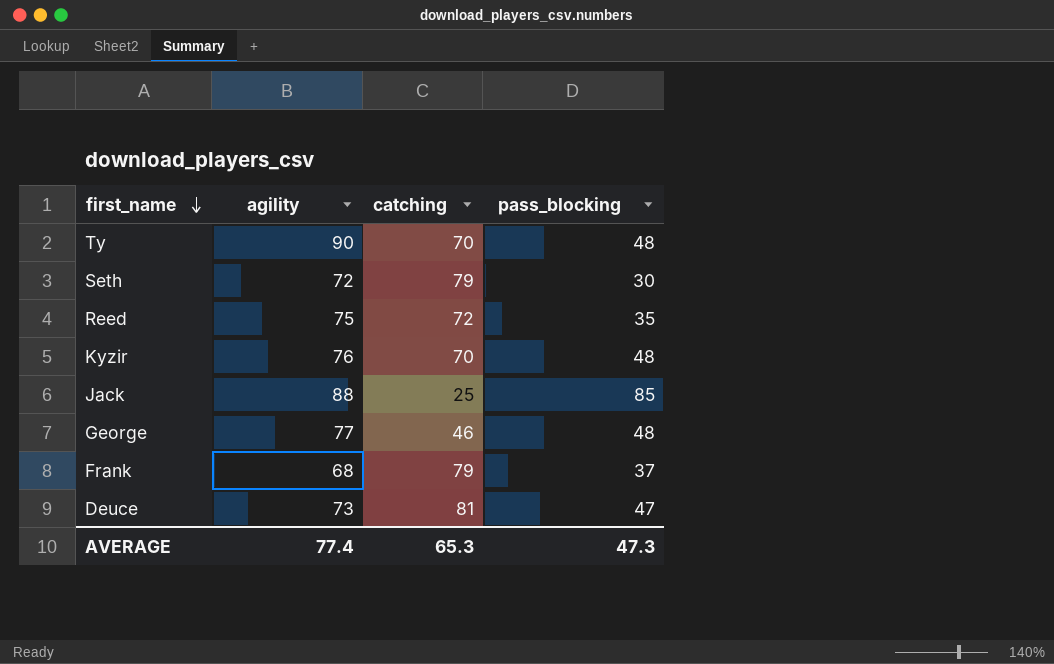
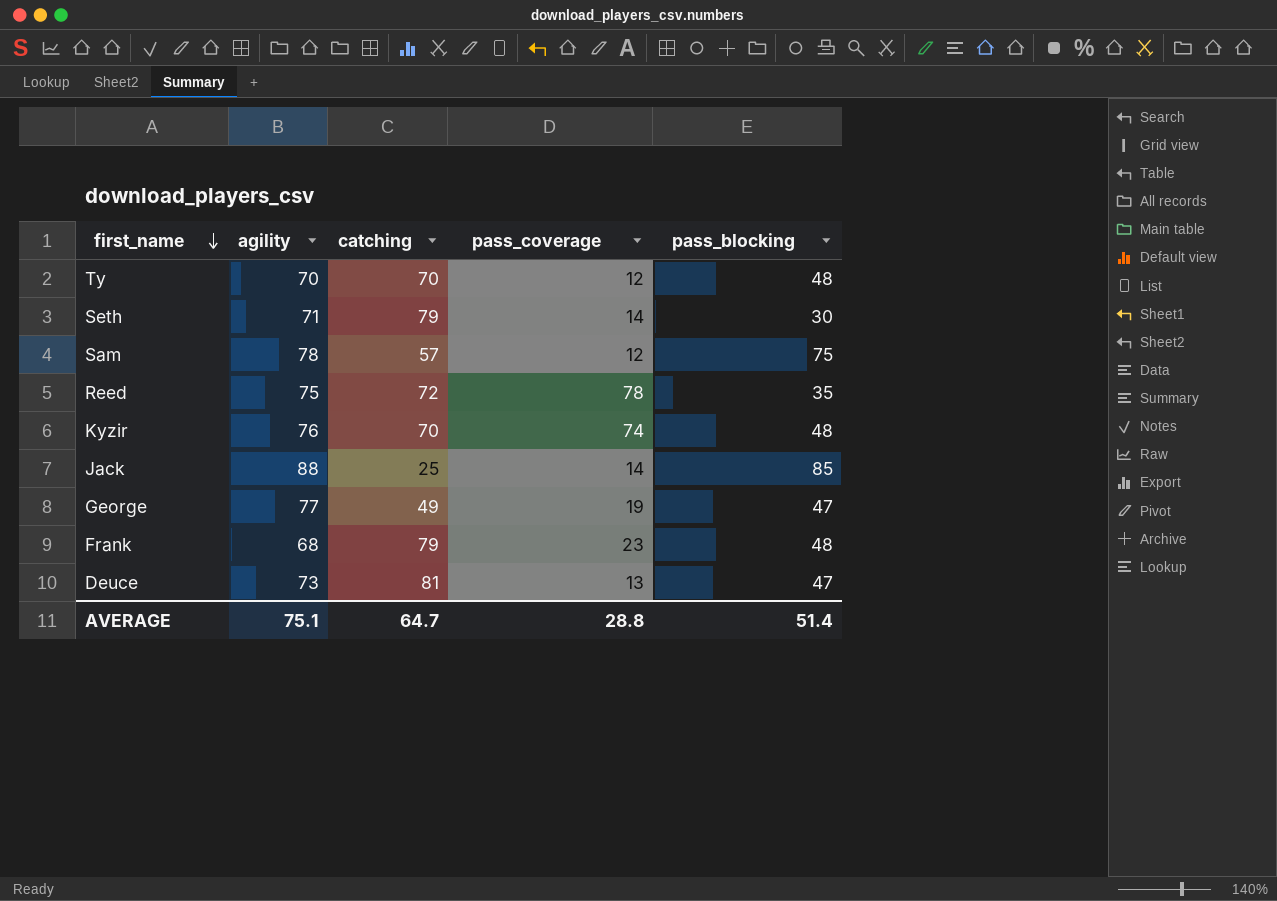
column pass_coverage | position: none -> 4
Ty | agility: 90 -> 70
Seth | agility: 72 -> 71
row Sam: none -> 78 | 57 | 12 | 75
George | catching: 46 -> 49
George | pass_blocking: 48 -> 47
Frank | pass_blocking: 37 -> 48
AVERAGE | agility: 77.4 -> 75.1
AVERAGE | catching: 65.3 -> 64.7
AVERAGE | pass_blocking: 47.3 -> 51.4

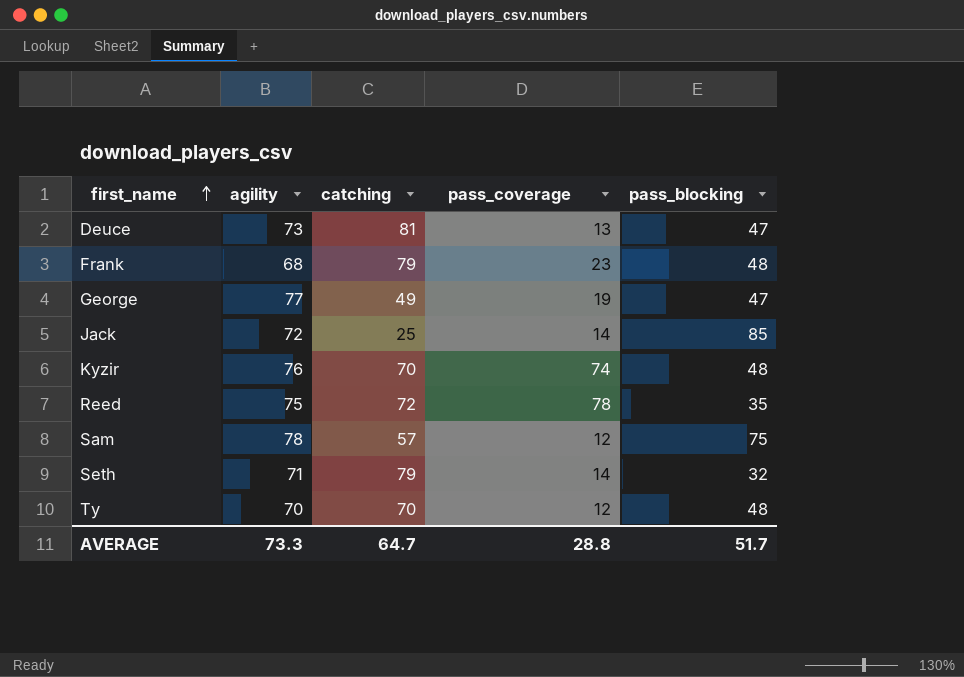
row order: first_name descending -> first_name ascending
Jack | agility: 88 -> 72
Seth | pass_blocking: 30 -> 32
AVERAGE | agility: 75.1 -> 73.3
AVERAGE | pass_blocking: 51.4 -> 51.7

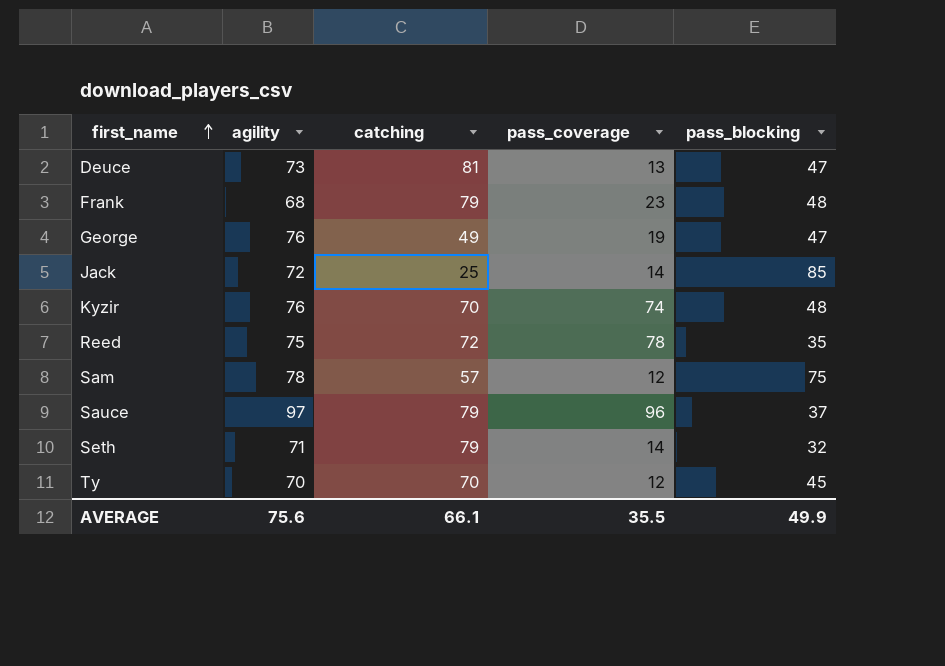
George | agility: 77 -> 76
row Sauce: none -> 97 | 79 | 96 | 37
Ty | pass_blocking: 48 -> 45
AVERAGE | agility: 73.3 -> 75.6
AVERAGE | catching: 64.7 -> 66.1
AVERAGE | pass_coverage: 28.8 -> 35.5
AVERAGE | pass_blocking: 51.7 -> 49.9

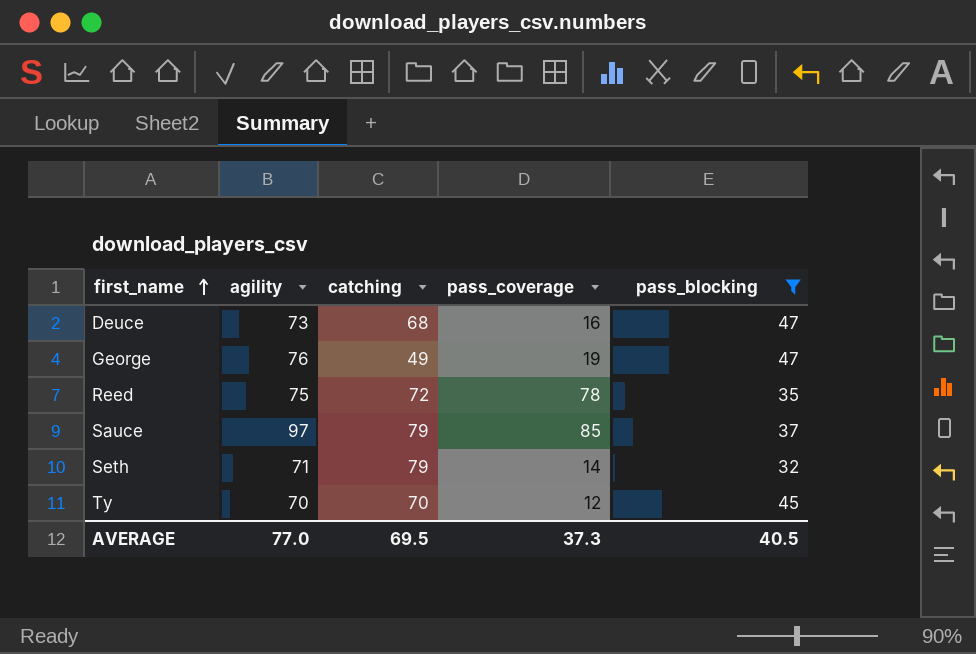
filter: none -> pass_blocking <= 47
Deuce | catching: 81 -> 68
Deuce | pass_coverage: 13 -> 16
Sauce | pass_coverage: 96 -> 85
AVERAGE | agility: 75.6 -> 77.0
AVERAGE | catching: 66.1 -> 69.5
AVERAGE | pass_coverage: 35.5 -> 37.3
AVERAGE | pass_blocking: 49.9 -> 40.5

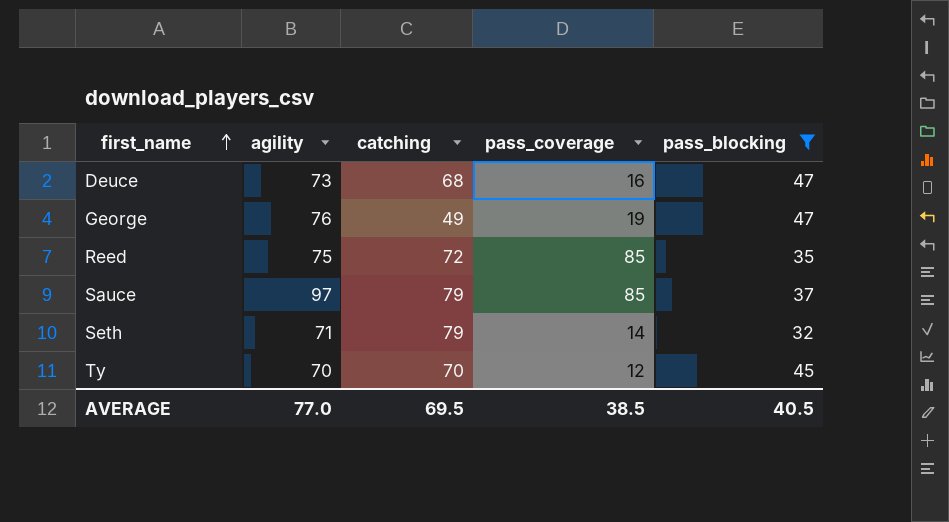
Reed | pass_coverage: 78 -> 85
AVERAGE | pass_coverage: 37.3 -> 38.5

